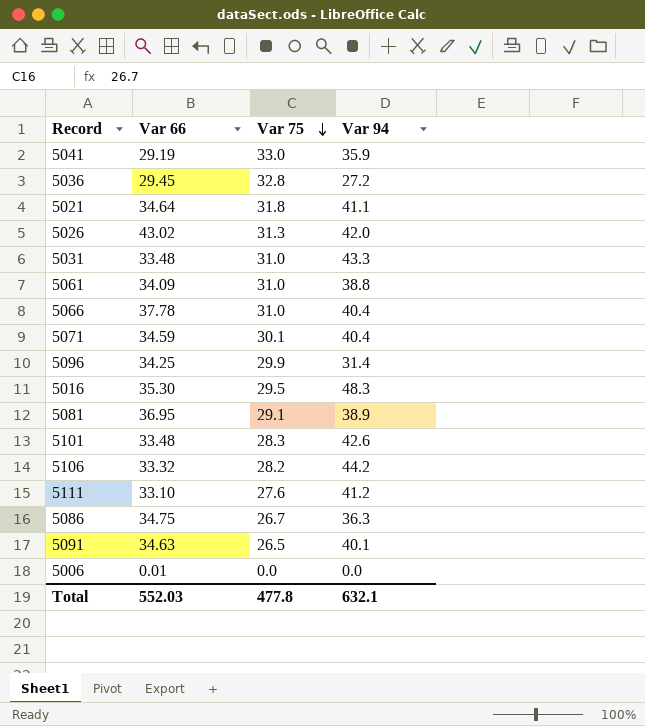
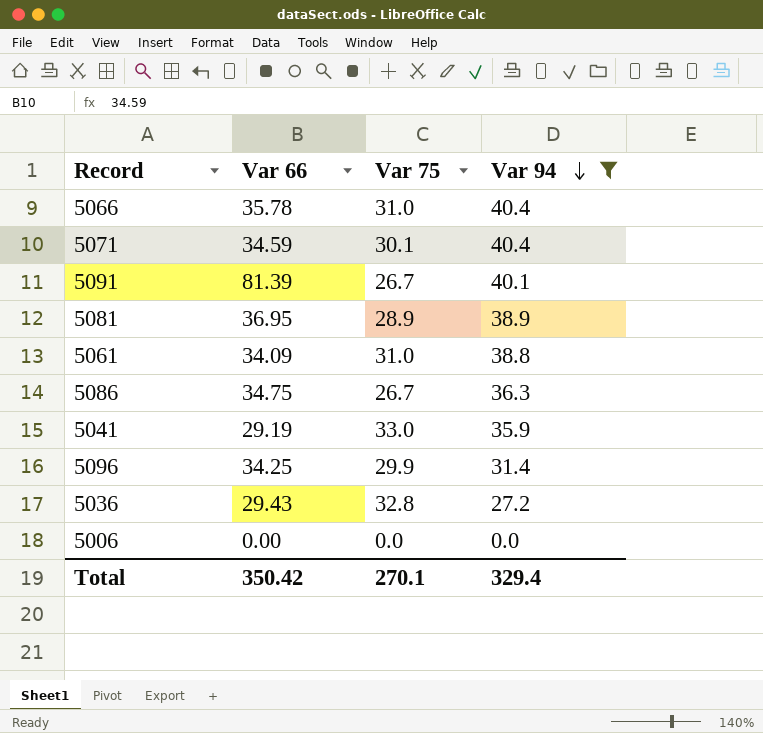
filter: none -> Var 94 <= 40.4
row order: Var 75 descending -> Var 94 descending
5066 | Var 66: 37.78 -> 35.78
5091 | Var 66: 34.63 -> 81.39
5091 | Var 75: 26.5 -> 26.7
5081 | Var 75: 29.1 -> 28.9
5036 | Var 66: 29.45 -> 29.43
5006 | Var 66: 0.01 -> 0.00
Total | Var 66: 552.03 -> 350.42
Total | Var 75: 477.8 -> 270.1
Total | Var 94: 632.1 -> 329.4

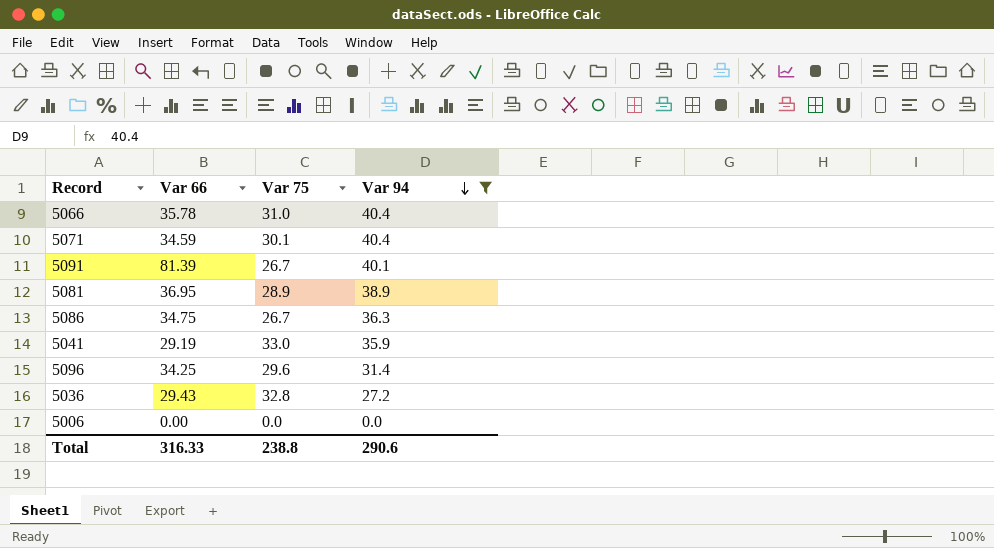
row 5061: 34.09 | 31.0 | 38.8 -> none
5096 | Var 75: 29.9 -> 29.6
Total | Var 66: 350.42 -> 316.33
Total | Var 75: 270.1 -> 238.8
Total | Var 94: 329.4 -> 290.6

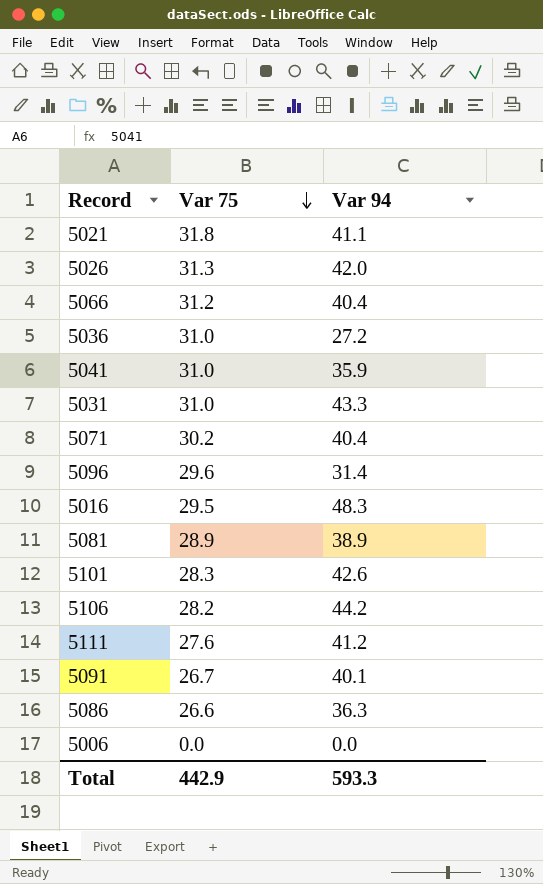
filter: Var 94 <= 40.4 -> none
row order: Var 94 descending -> Var 75 descending
column Var 66 | position: 2 -> none
5066 | Var 75: 31.0 -> 31.2
5036 | Var 75: 32.8 -> 31.0
5041 | Var 75: 33.0 -> 31.0
5071 | Var 75: 30.1 -> 30.2
5086 | Var 75: 26.7 -> 26.6
Total | Var 75: 238.8 -> 442.9
Total | Var 94: 290.6 -> 593.3

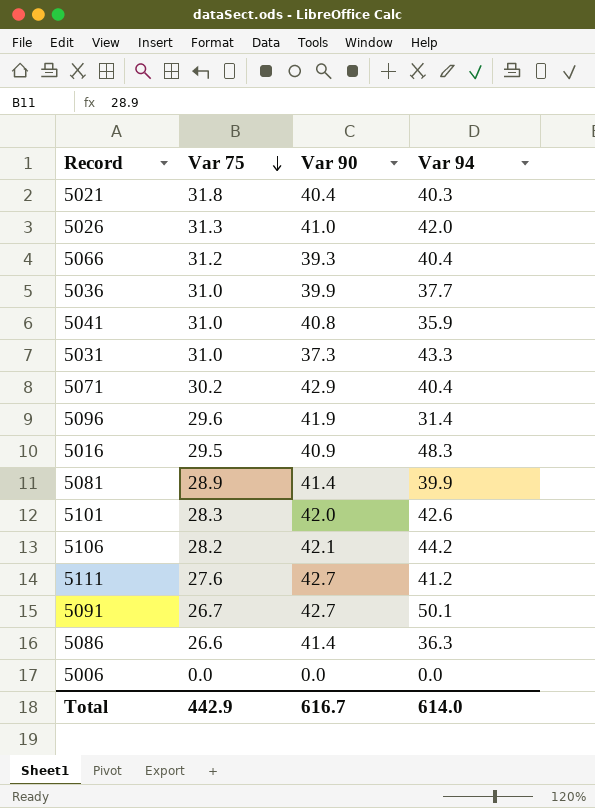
column Var 90 | position: none -> 3
5021 | Var 94: 41.1 -> 40.3
5036 | Var 94: 27.2 -> 37.7
5081 | Var 94: 38.9 -> 39.9
5091 | Var 94: 40.1 -> 50.1
Total | Var 94: 593.3 -> 614.0

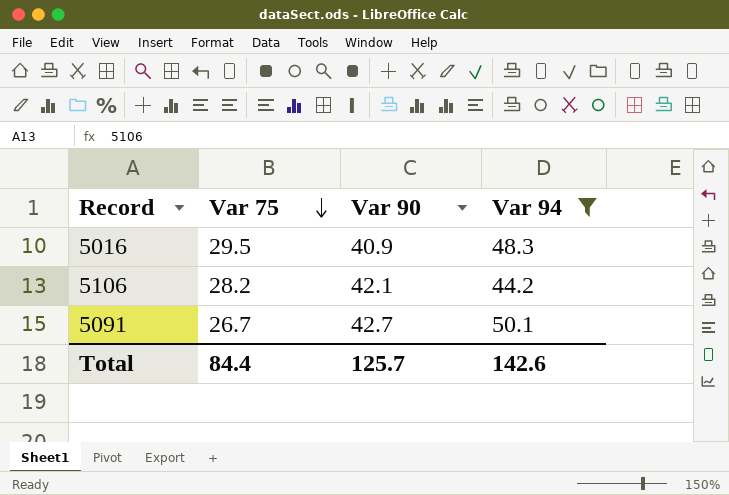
filter: none -> Var 94 >= 44.2
Total | Var 75: 442.9 -> 84.4
Total | Var 90: 616.7 -> 125.7
Total | Var 94: 614.0 -> 142.6

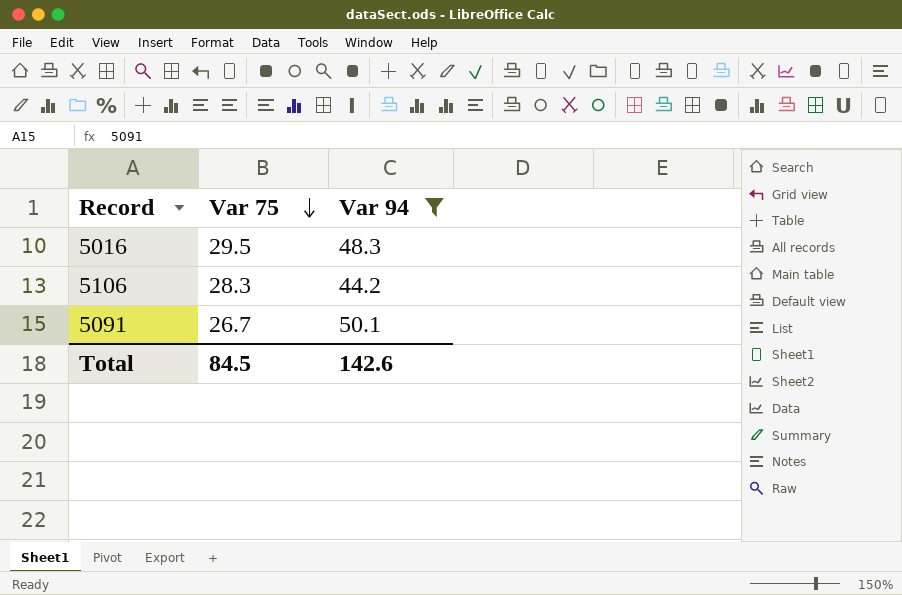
column Var 90 | position: 3 -> none
5106 | Var 75: 28.2 -> 28.3
Total | Var 75: 84.4 -> 84.5

